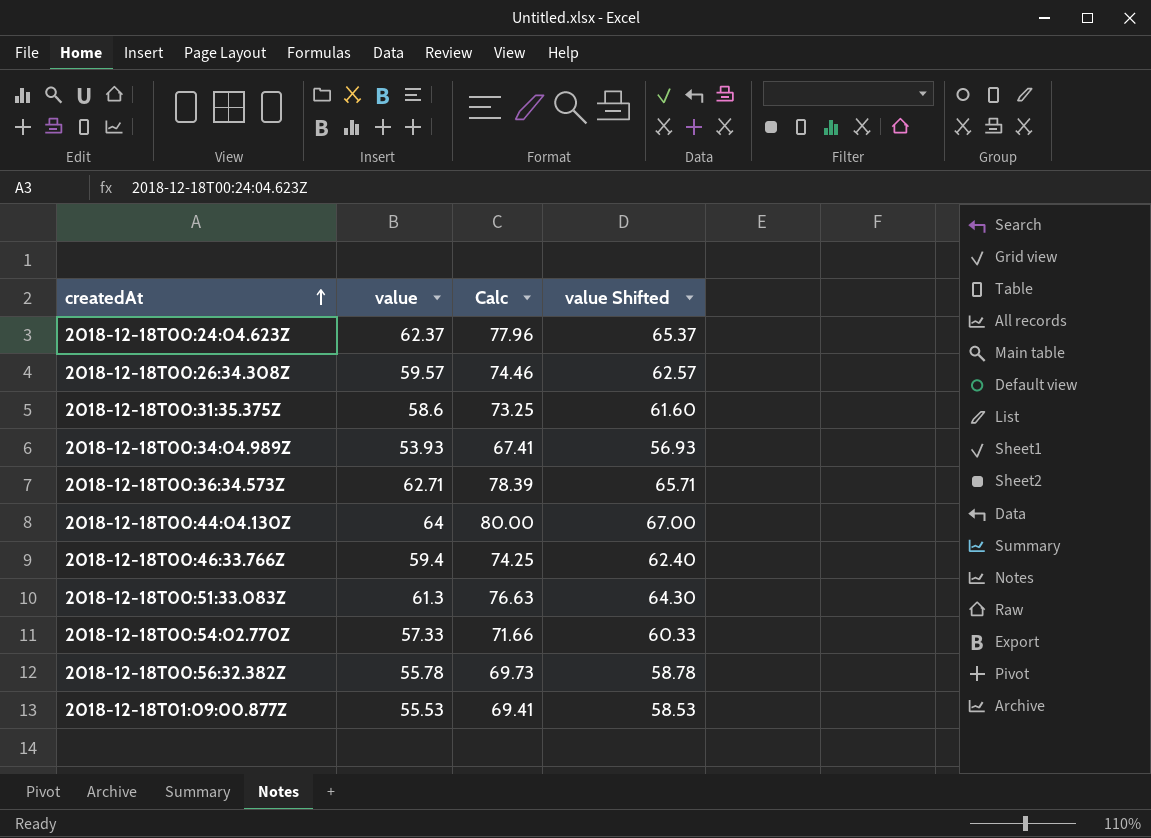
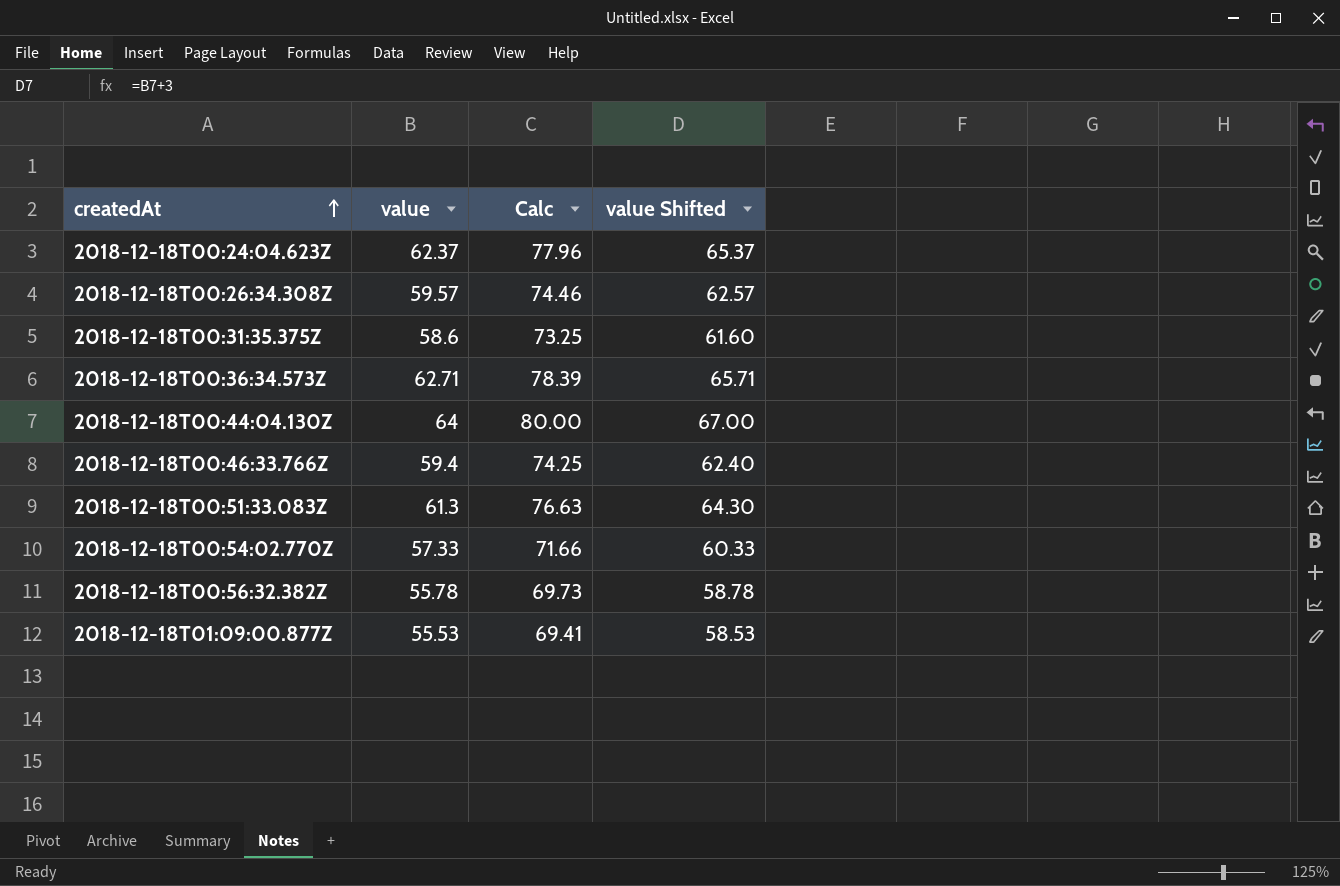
row 2018-12-18T00:34:04.989Z: 53.93 | 67.41 | 56.93 -> none

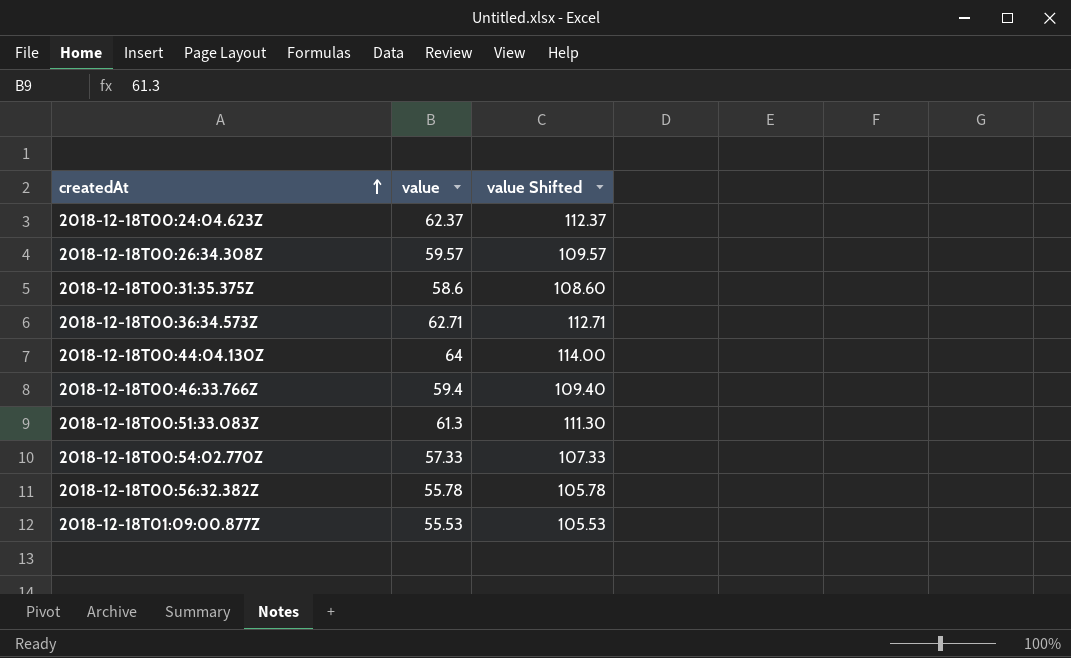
column Calc | formula: [value] * 1.25 -> none
column value Shifted | formula: [value] + 3 -> [value] + 50

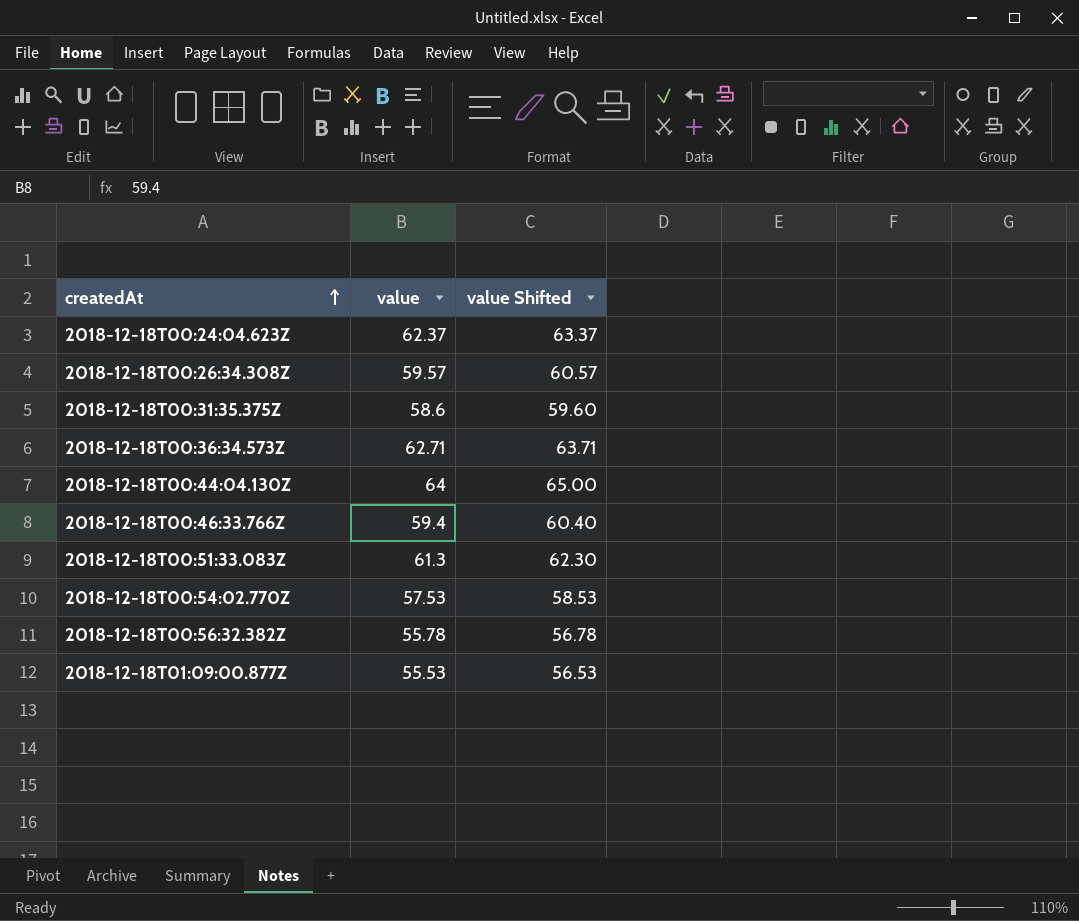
column value Shifted | formula: [value] + 50 -> [value] + 1
2018-12-18T00:54:02.770Z | value: 57.33 -> 57.53

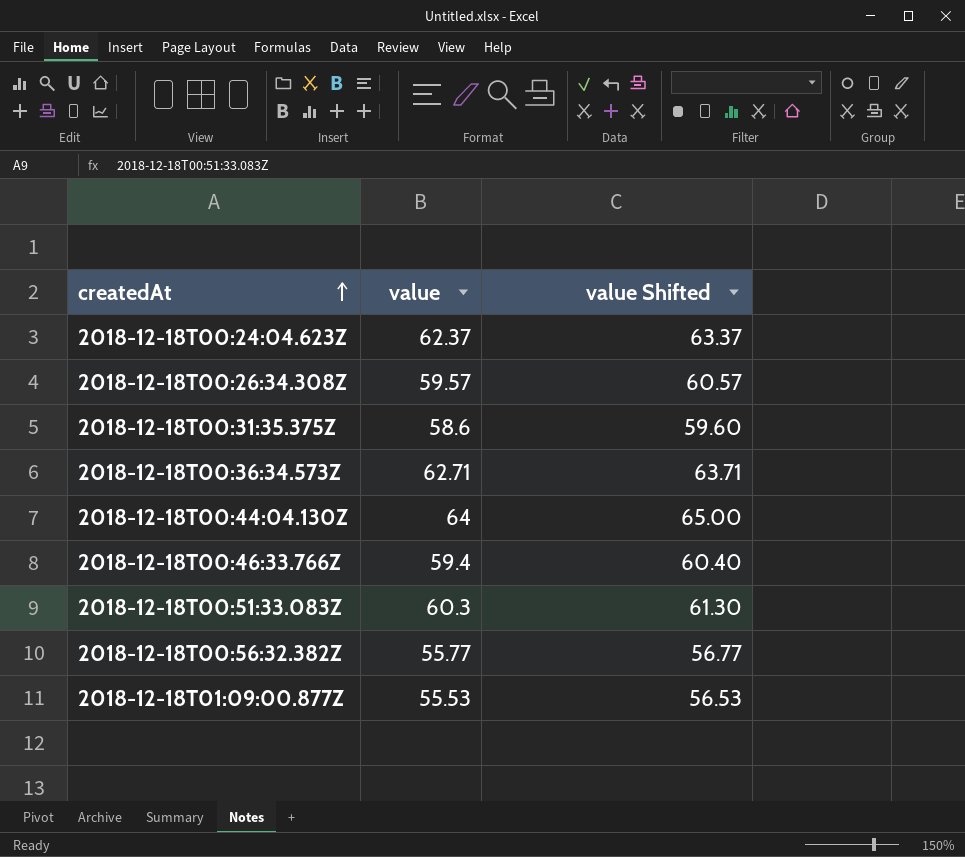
row 2018-12-18T00:54:02.770Z: 57.53 | 58.53 -> none
2018-12-18T00:51:33.083Z | value: 61.3 -> 60.3
2018-12-18T00:51:33.083Z | value Shifted: 62.30 -> 61.30
2018-12-18T00:56:32.382Z | value: 55.78 -> 55.77
2018-12-18T00:56:32.382Z | value Shifted: 56.78 -> 56.77

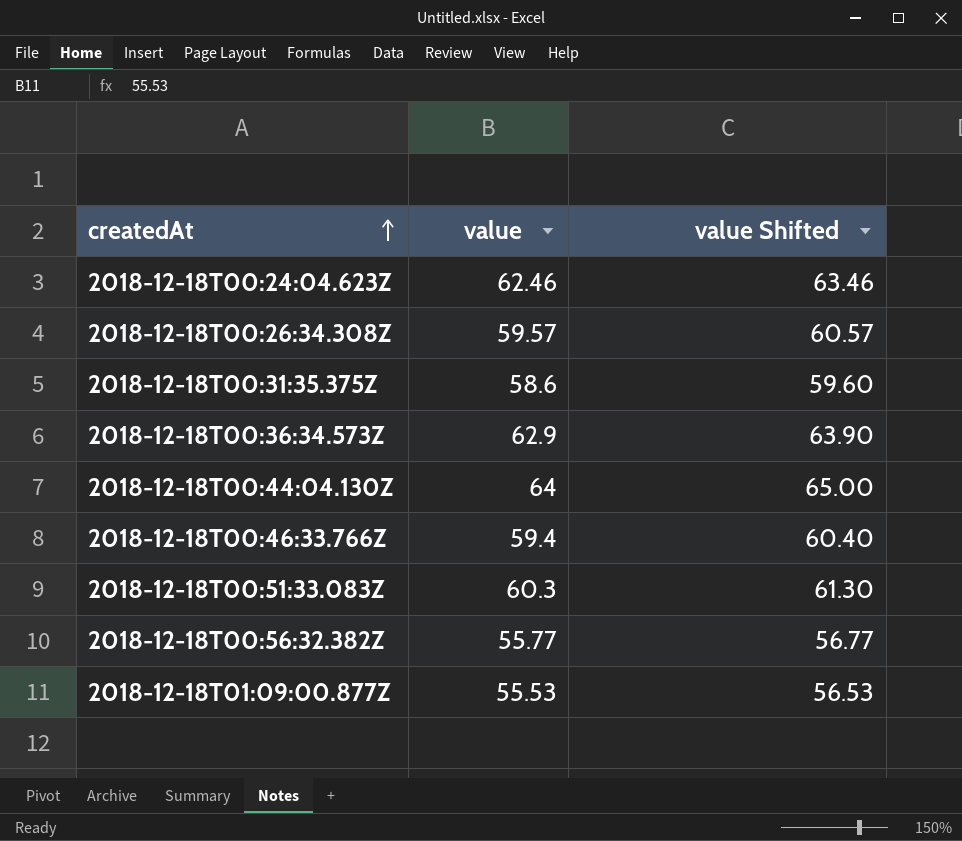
2018-12-18T00:24:04.623Z | value: 62.37 -> 62.46
2018-12-18T00:24:04.623Z | value Shifted: 63.37 -> 63.46
2018-12-18T00:36:34.573Z | value: 62.71 -> 62.9
2018-12-18T00:36:34.573Z | value Shifted: 63.71 -> 63.90

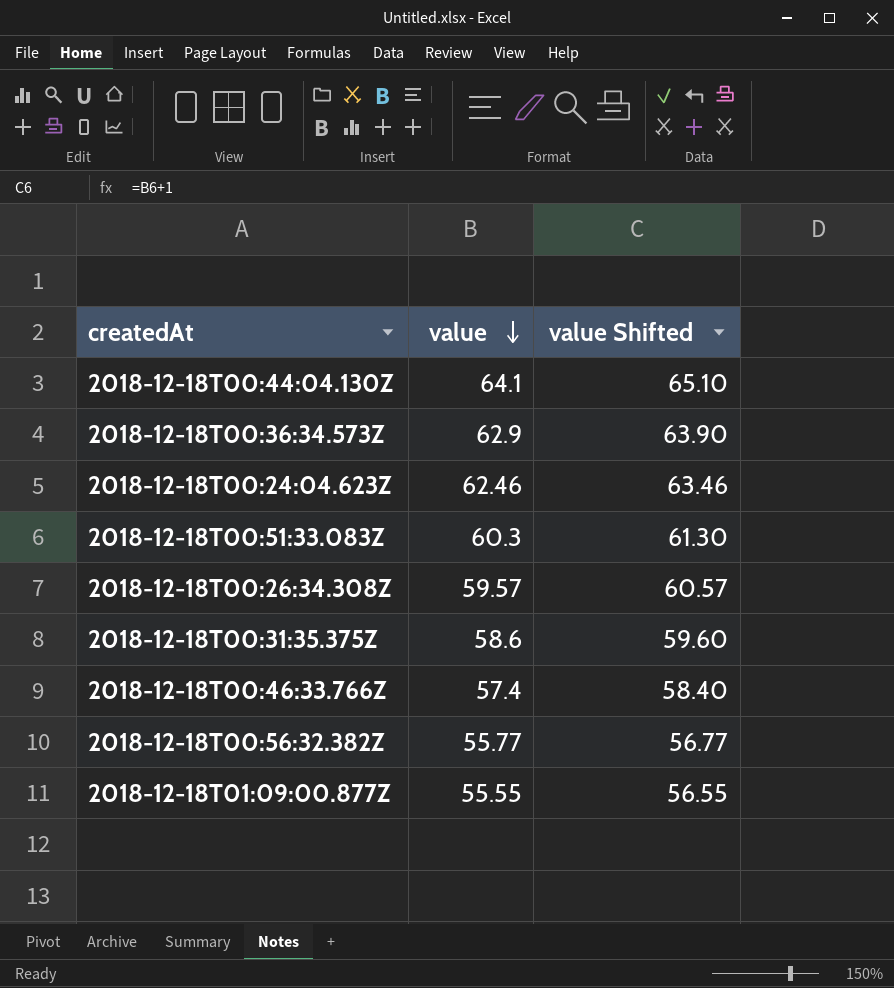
row order: createdAt ascending -> value descending
2018-12-18T00:44:04.130Z | value: 64 -> 64.1
2018-12-18T00:44:04.130Z | value Shifted: 65.00 -> 65.10
2018-12-18T00:46:33.766Z | value: 59.4 -> 57.4
2018-12-18T00:46:33.766Z | value Shifted: 60.40 -> 58.40
2018-12-18T01:09:00.877Z | value: 55.53 -> 55.55
2018-12-18T01:09:00.877Z | value Shifted: 56.53 -> 56.55

